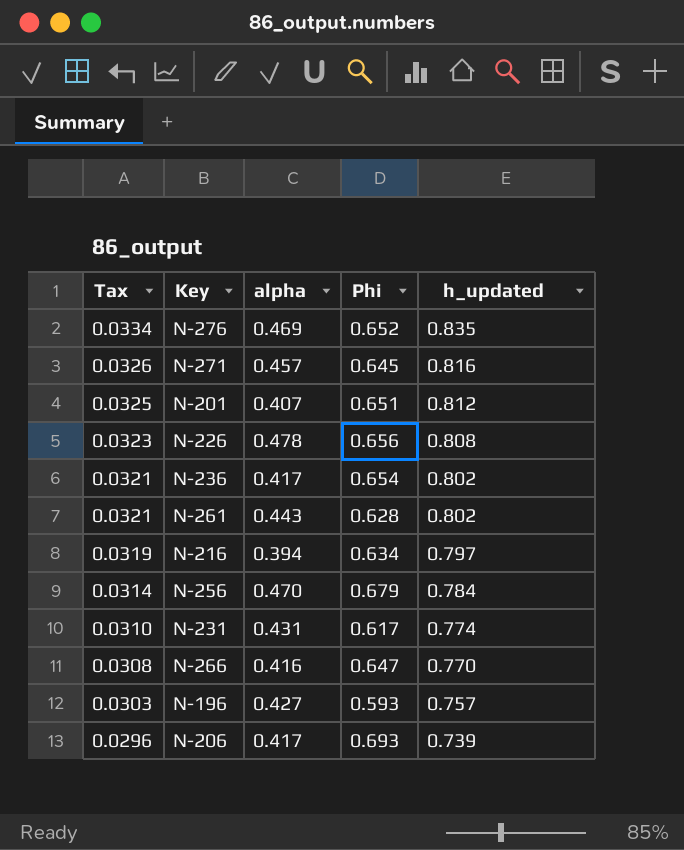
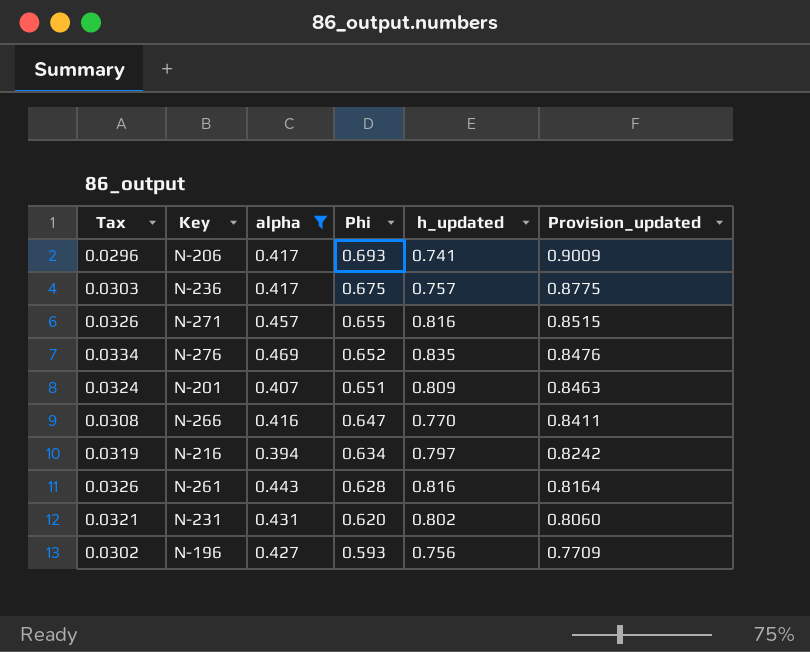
filter: none -> alpha <= 0.469
row order: Tax descending -> Phi descending
column Provision_updated | formula: none -> [Phi] * 1.3
N-206 | h_updated: 0.739 -> 0.741
N-236 | Tax: 0.0321 -> 0.0303
N-236 | Phi: 0.654 -> 0.675
N-236 | h_updated: 0.802 -> 0.757
N-271 | Phi: 0.645 -> 0.655
N-201 | Tax: 0.0325 -> 0.0324
N-201 | h_updated: 0.812 -> 0.809
N-261 | Tax: 0.0321 -> 0.0326
N-261 | h_updated: 0.802 -> 0.816
N-231 | Tax: 0.0310 -> 0.0321
N-231 | Phi: 0.617 -> 0.620
N-231 | h_updated: 0.774 -> 0.802
N-196 | Tax: 0.0303 -> 0.0302
N-196 | h_updated: 0.757 -> 0.756

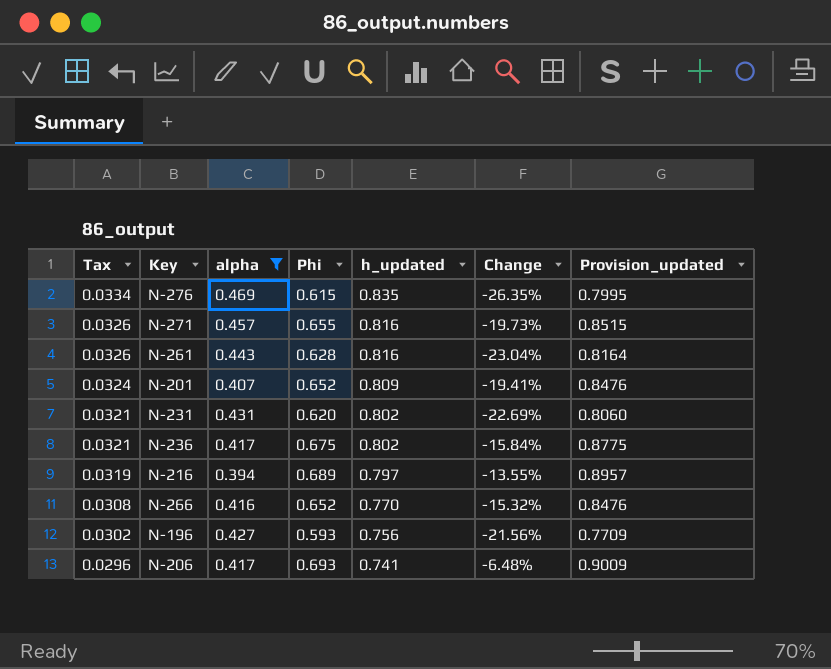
row order: Phi descending -> Tax descending
column Change | formula: none -> ([Phi] - [h_updated]) / [h_updated]
N-276 | Phi: 0.652 -> 0.615
N-276 | Provision_updated: 0.8476 -> 0.7995
N-201 | Phi: 0.651 -> 0.652
N-201 | Provision_updated: 0.8463 -> 0.8476
N-236 | Tax: 0.0303 -> 0.0321
N-236 | h_updated: 0.757 -> 0.802
N-216 | Phi: 0.634 -> 0.689
N-216 | Provision_updated: 0.8242 -> 0.8957
N-266 | Phi: 0.647 -> 0.652
N-266 | Provision_updated: 0.8411 -> 0.8476

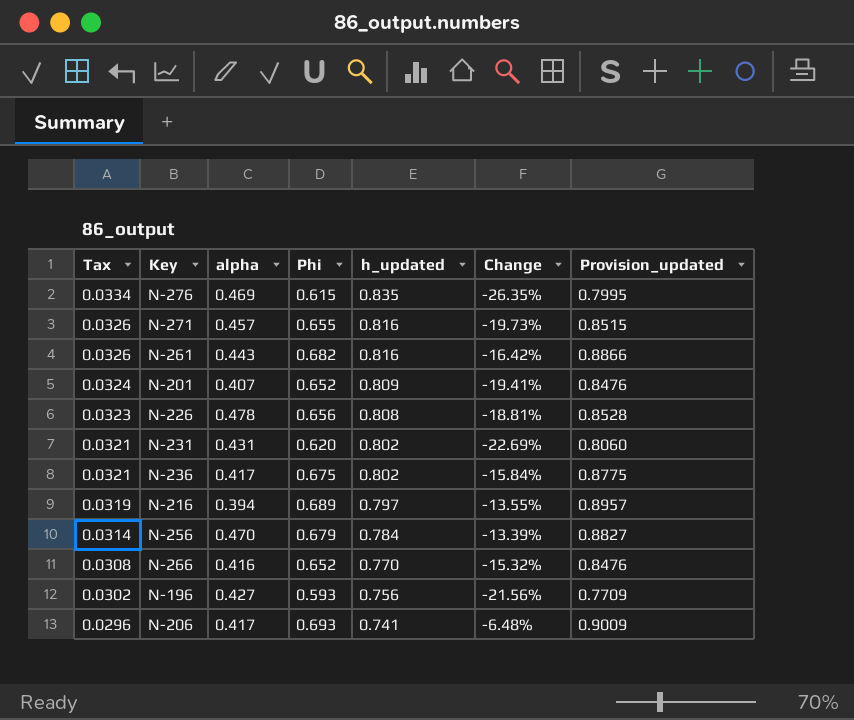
filter: alpha <= 0.469 -> none
N-261 | Phi: 0.628 -> 0.682
N-261 | Change: -23.04% -> -16.42%
N-261 | Provision_updated: 0.8164 -> 0.8866

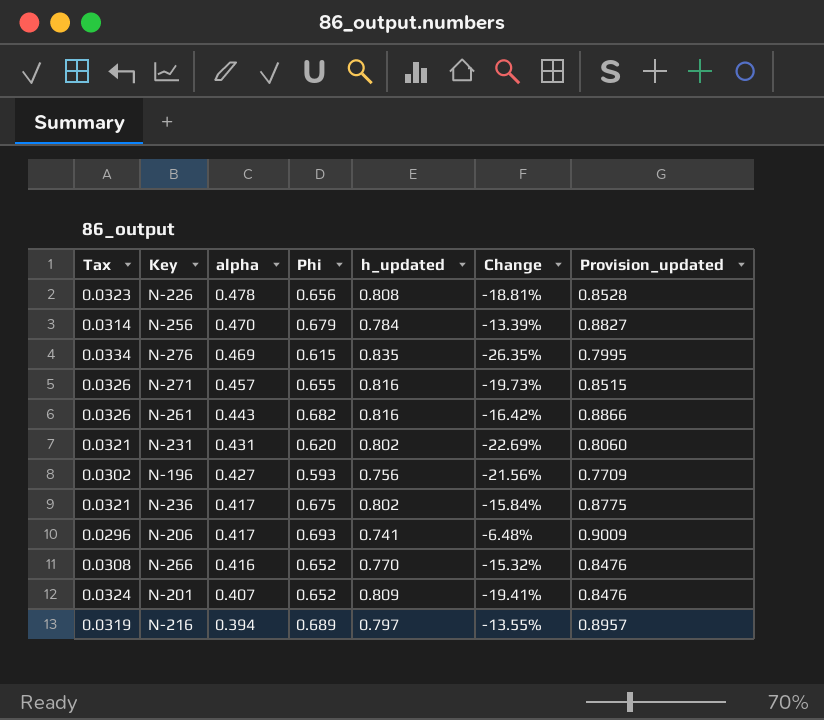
row order: Tax descending -> alpha descending

